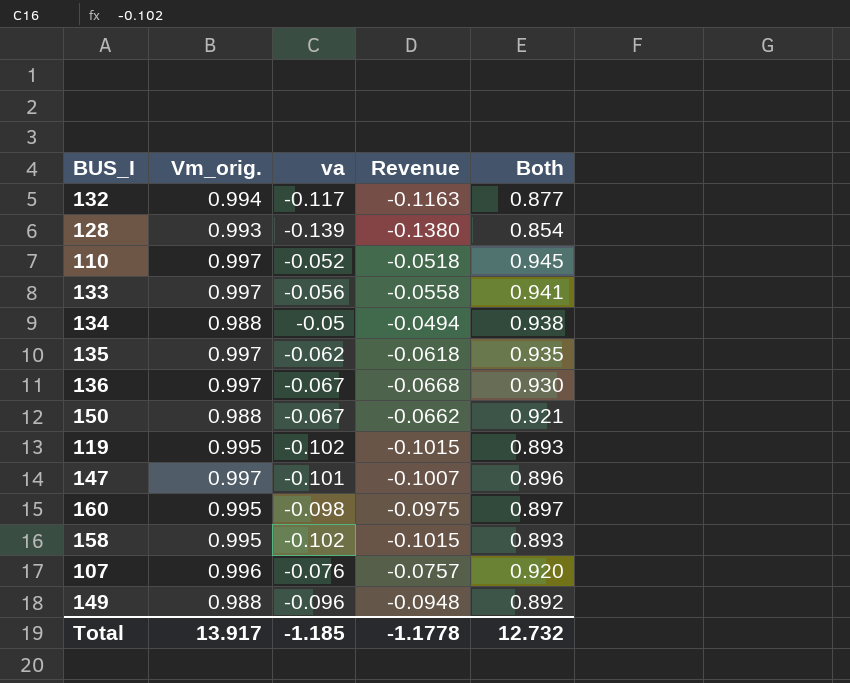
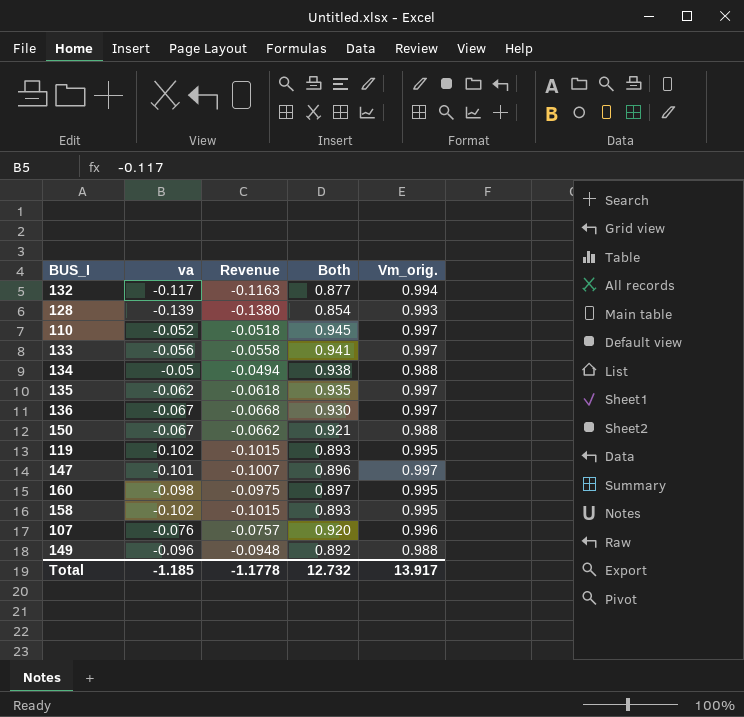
column Vm_orig. | position: 2 -> 5

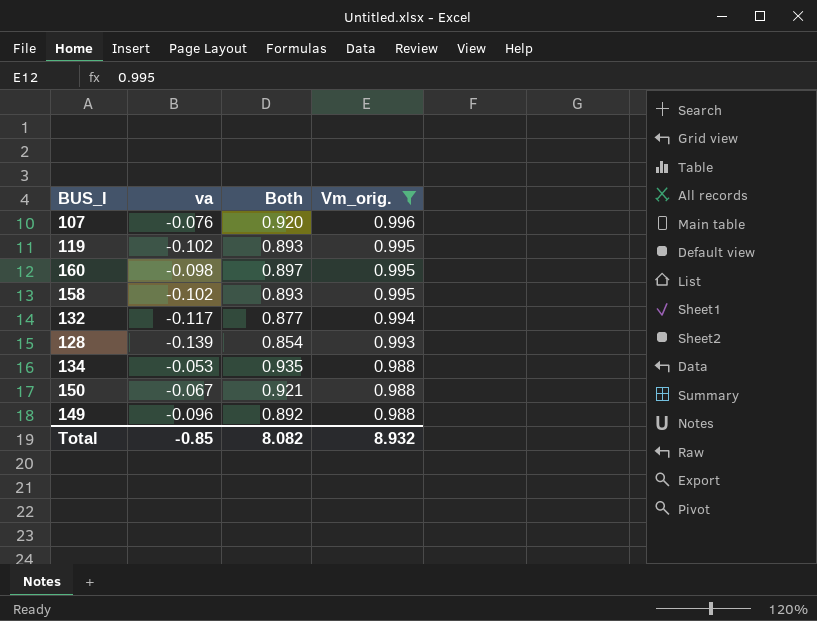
filter: none -> Vm_orig. != 0.997
row order: none -> Vm_orig. descending
column Revenue | formula: [va] * [Vm_orig.] -> none
134 | va: -0.05 -> -0.053
134 | Both: 0.938 -> 0.935
Total | va: -1.185 -> -0.85
Total | Both: 12.732 -> 8.082
Total | Vm_orig.: 13.917 -> 8.932

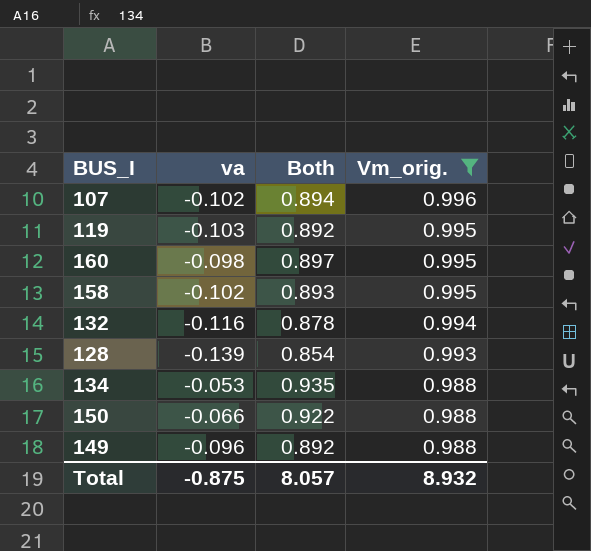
107 | va: -0.076 -> -0.102
107 | Both: 0.920 -> 0.894
119 | va: -0.102 -> -0.103
119 | Both: 0.893 -> 0.892
132 | va: -0.117 -> -0.116
132 | Both: 0.877 -> 0.878
150 | va: -0.067 -> -0.066
150 | Both: 0.921 -> 0.922
Total | va: -0.85 -> -0.875
Total | Both: 8.082 -> 8.057

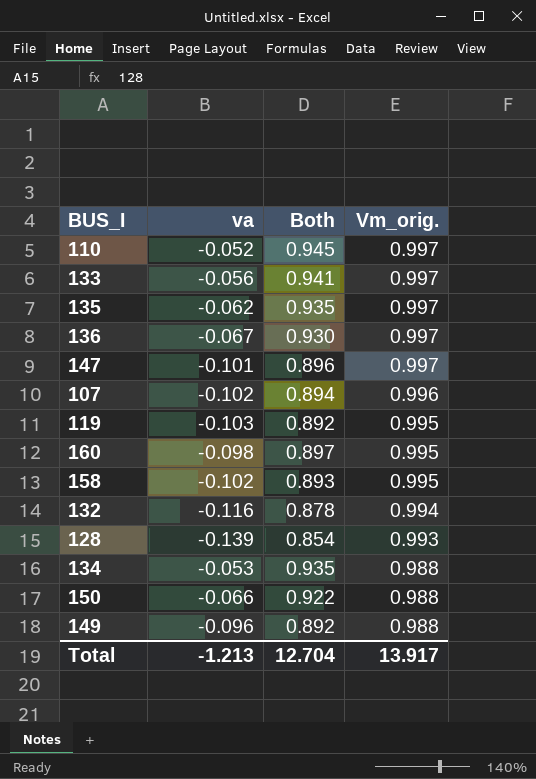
filter: Vm_orig. != 0.997 -> none
Total | va: -0.875 -> -1.213
Total | Both: 8.057 -> 12.704
Total | Vm_orig.: 8.932 -> 13.917

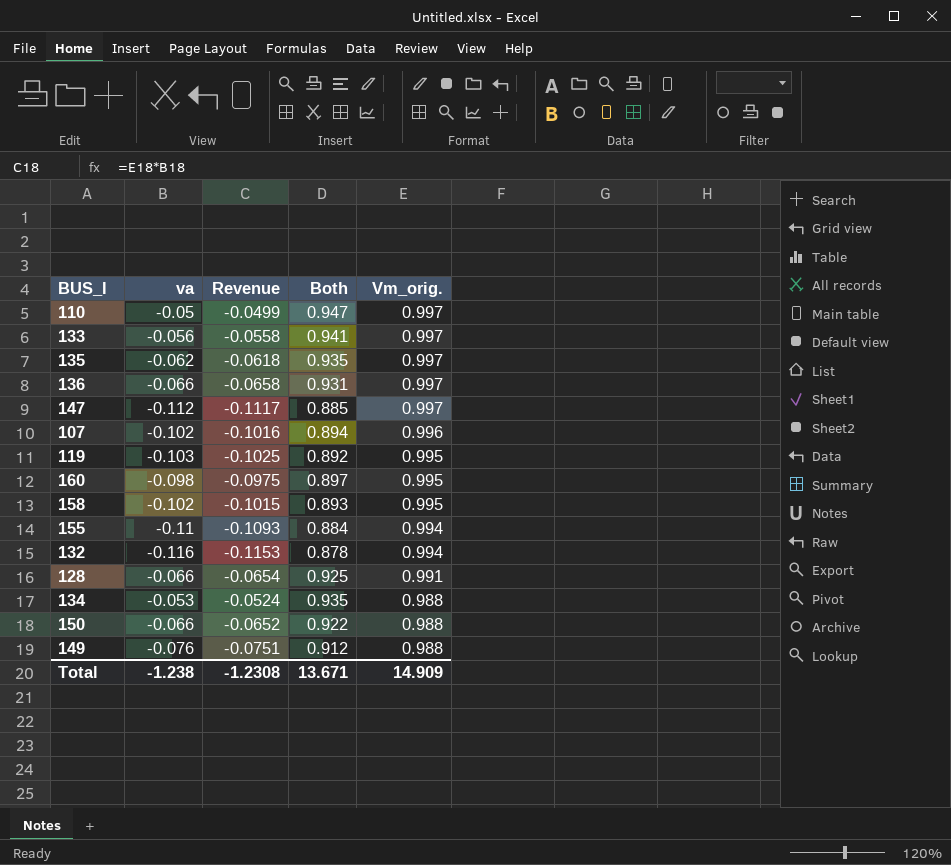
column Revenue | formula: none -> [va] * [Vm_orig.]
110 | va: -0.052 -> -0.05
110 | Both: 0.945 -> 0.947
136 | va: -0.067 -> -0.066
136 | Both: 0.930 -> 0.931
147 | va: -0.101 -> -0.112
147 | Both: 0.896 -> 0.885
row 155: none -> -0.11 | -0.1093 | 0.884 | 0.994
128 | va: -0.139 -> -0.066
128 | Both: 0.854 -> 0.925
128 | Vm_orig.: 0.993 -> 0.991
149 | va: -0.096 -> -0.076
149 | Both: 0.892 -> 0.912
Total | va: -1.213 -> -1.238
Total | Both: 12.704 -> 13.671
Total | Vm_orig.: 13.917 -> 14.909

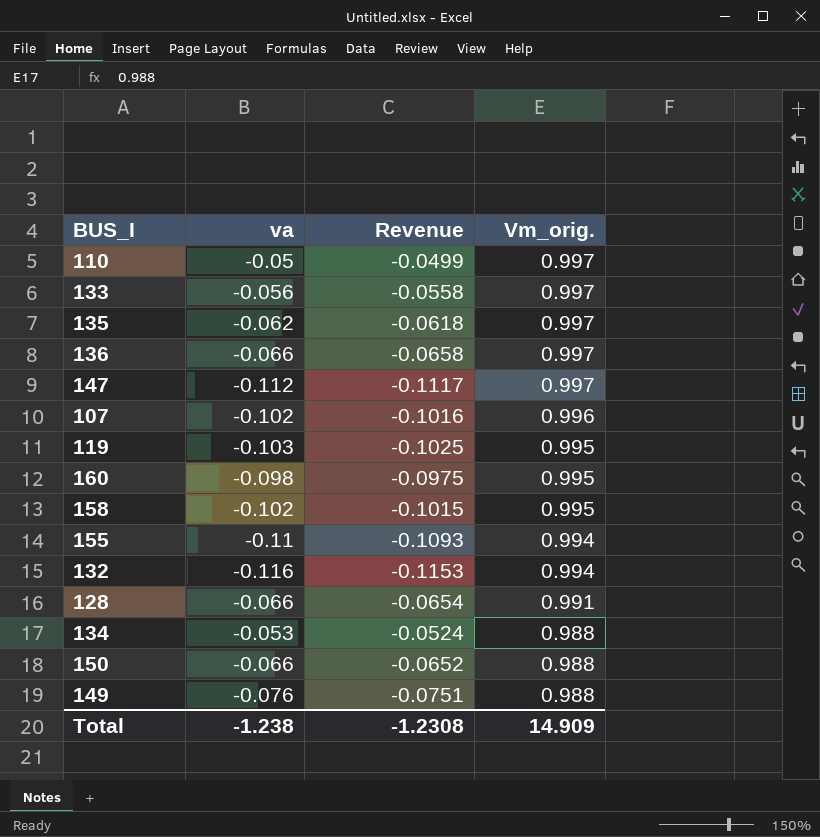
column Both | formula: [va] + [Vm_orig.] -> none

